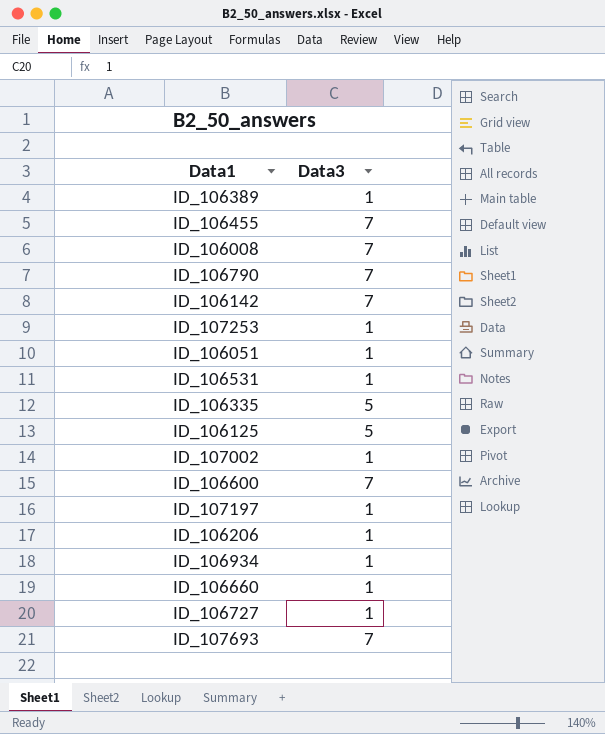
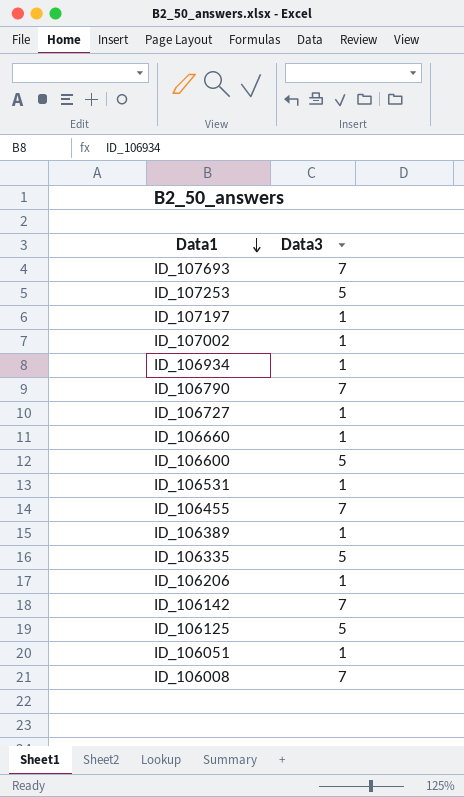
row order: none -> Data1 descending
ID_107253 | Data3: 1 -> 5
ID_106600 | Data3: 7 -> 5

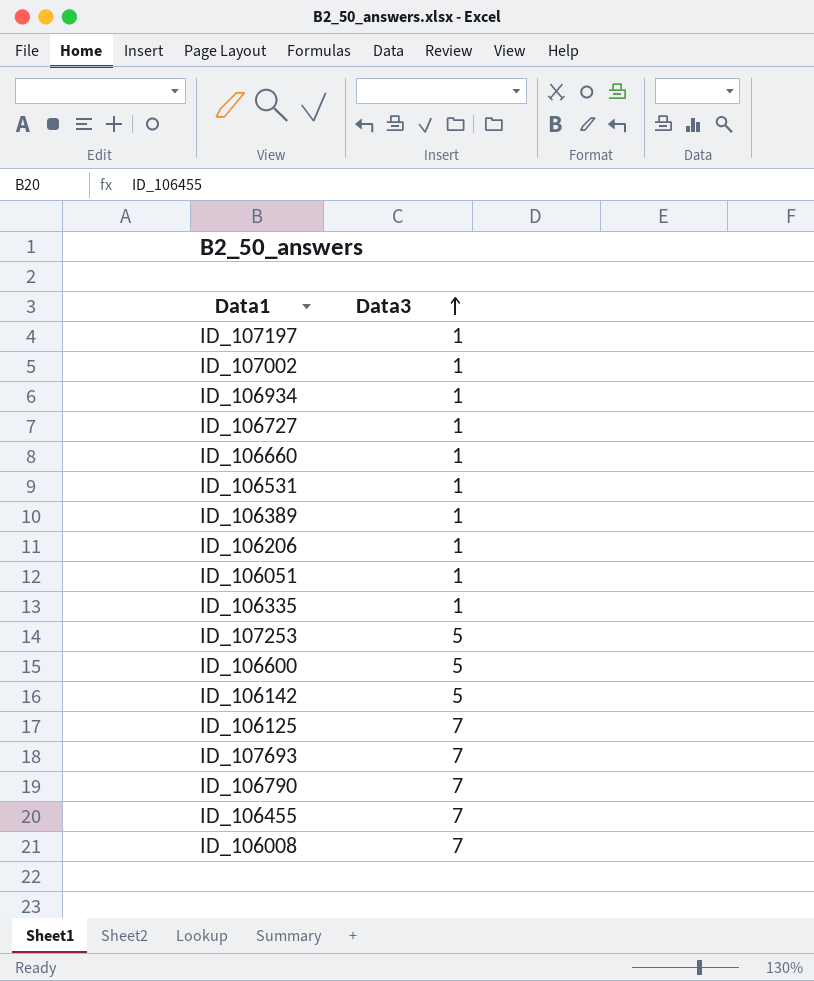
row order: Data1 descending -> Data3 ascending
ID_106335 | Data3: 5 -> 1
ID_106142 | Data3: 7 -> 5
ID_106125 | Data3: 5 -> 7

